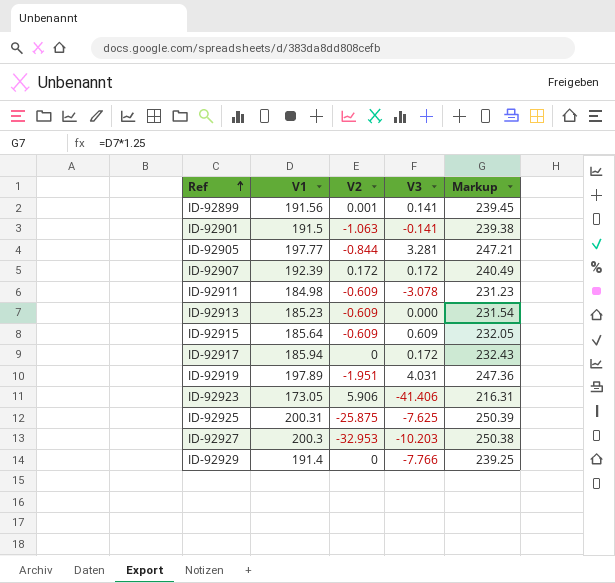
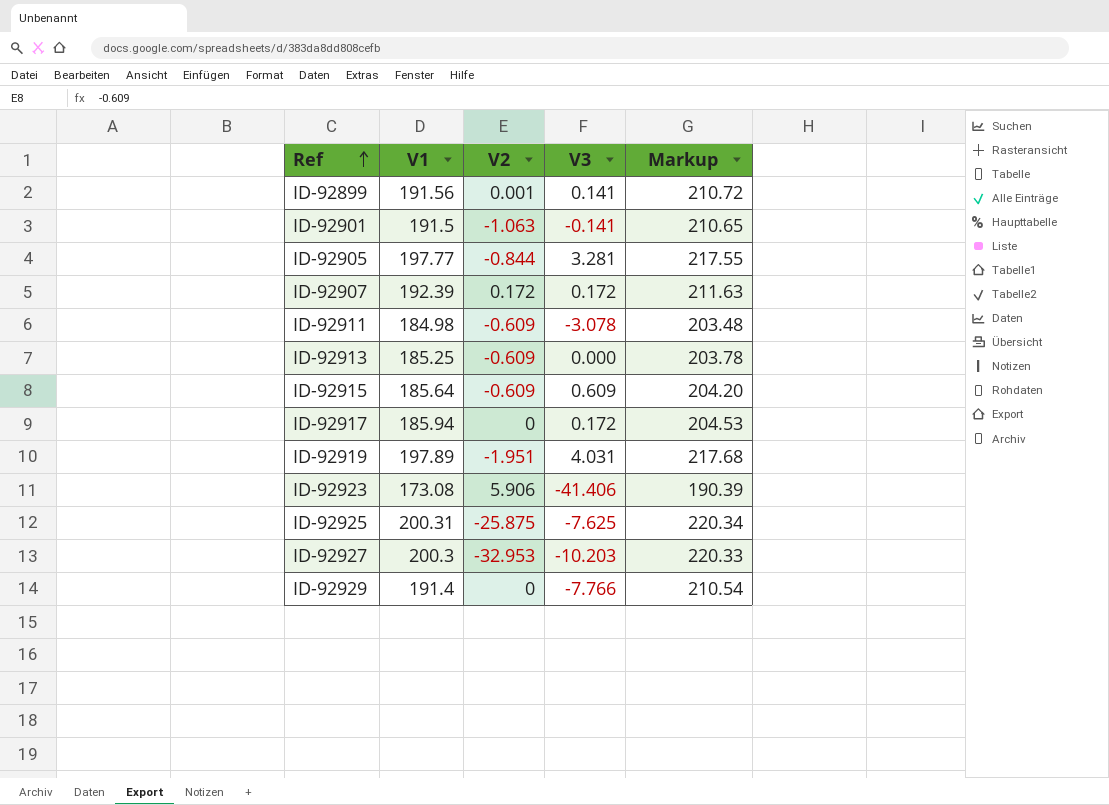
column Markup | formula: [V1] * 1.25 -> [V1] * 1.1
ID-92913 | V1: 185.23 -> 185.25
ID-92923 | V1: 173.05 -> 173.08

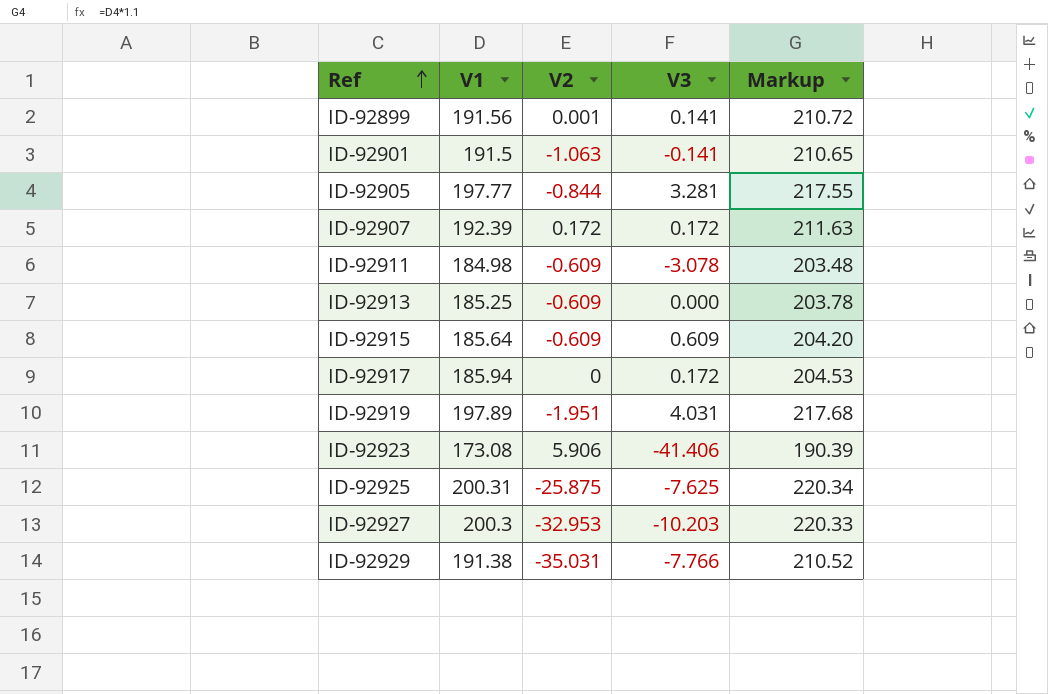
ID-92929 | V1: 191.4 -> 191.38
ID-92929 | V2: 0 -> -35.031
ID-92929 | Markup: 210.54 -> 210.52

